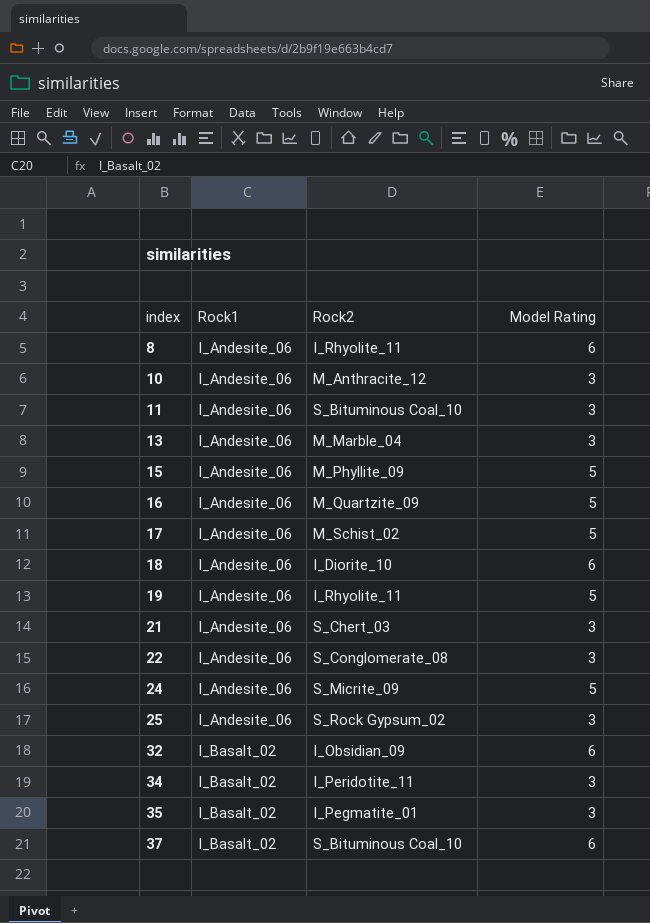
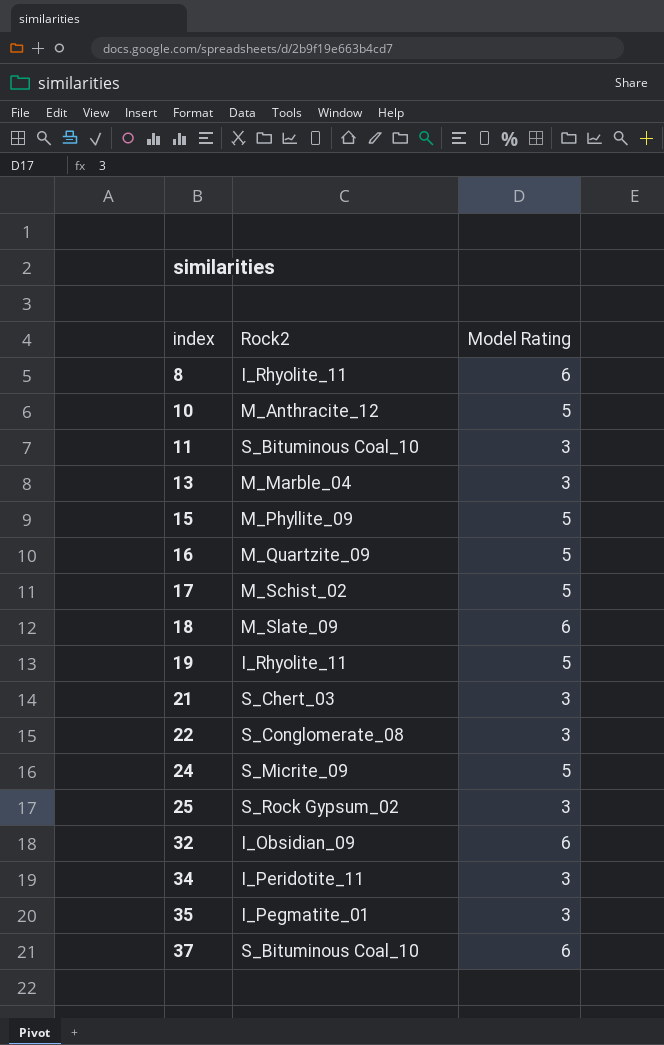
column Rock1 | position: 2 -> none
10 | Model Rating: 3 -> 5
18 | Rock2: I_Diorite_10 -> M_Slate_09

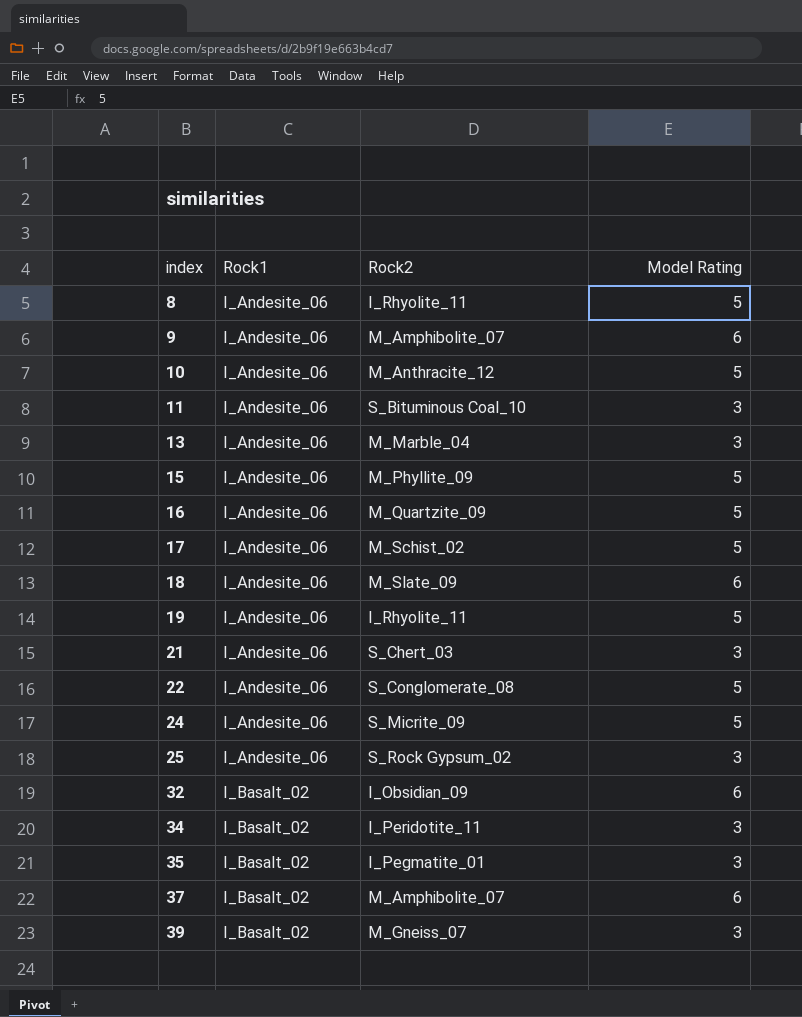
column Rock1 | position: none -> 2
8 | Model Rating: 6 -> 5
row 9: none -> I_Andesite_06 | M_Amphibolite_07 | 6
22 | Model Rating: 3 -> 5
37 | Rock2: S_Bituminous Coal_10 -> M_Amphibolite_07
row 39: none -> I_Basalt_02 | M_Gneiss_07 | 3

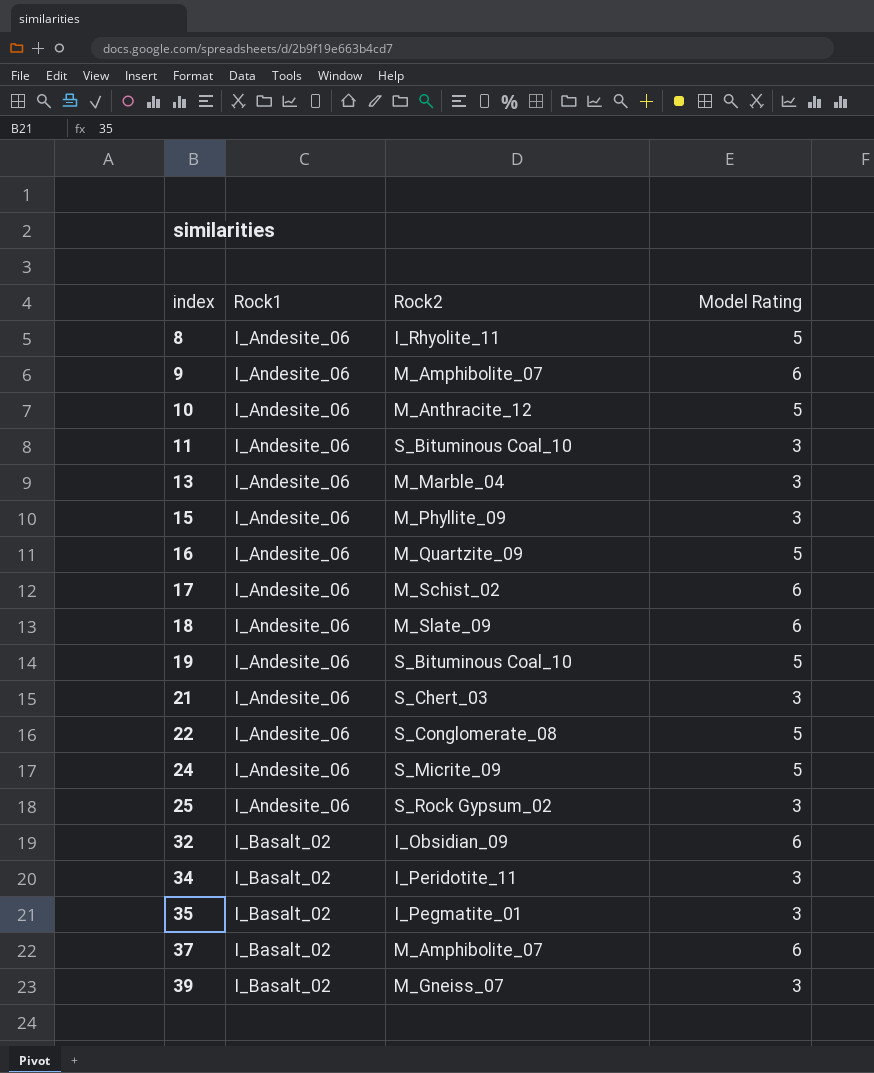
15 | Model Rating: 5 -> 3
17 | Model Rating: 5 -> 6
19 | Rock2: I_Rhyolite_11 -> S_Bituminous Coal_10

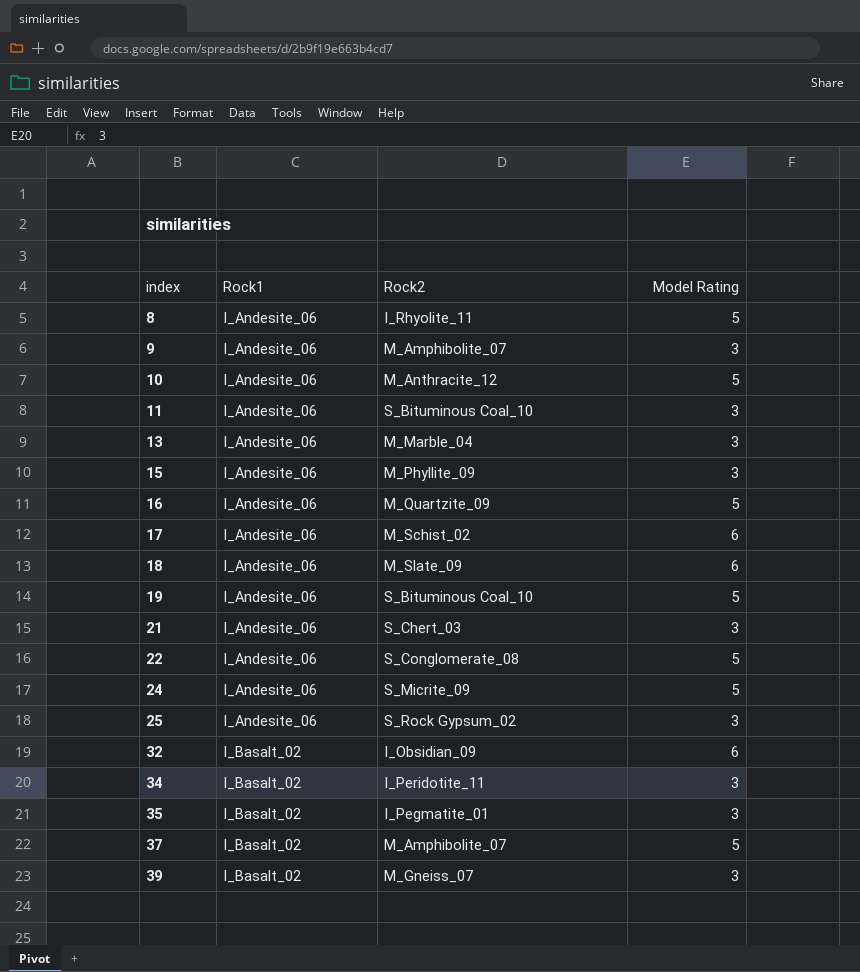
9 | Model Rating: 6 -> 3
37 | Model Rating: 6 -> 5

